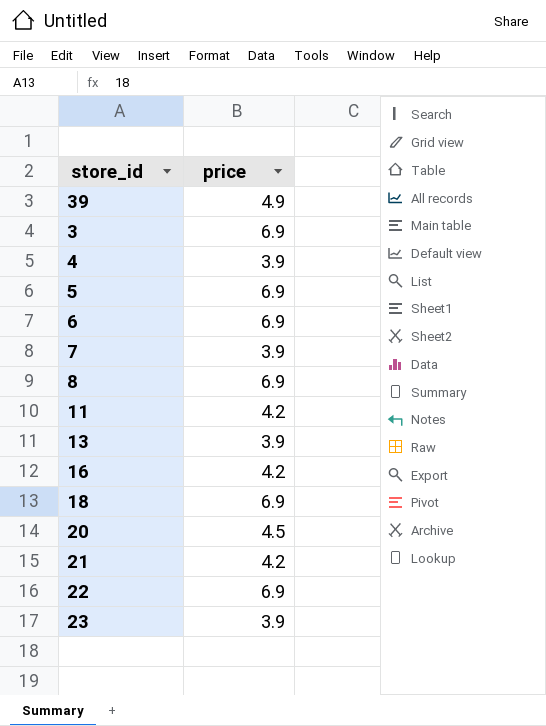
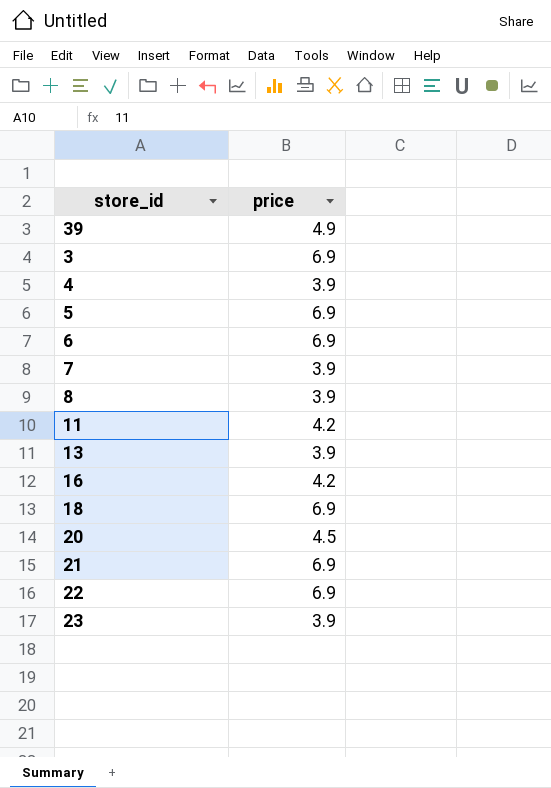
8 | price: 6.9 -> 3.9
21 | price: 4.2 -> 6.9

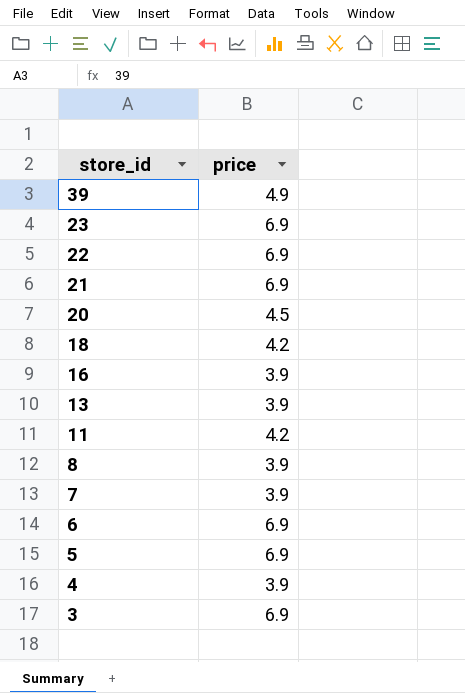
row order: none -> store_id descending
23 | price: 3.9 -> 6.9
18 | price: 6.9 -> 4.2
16 | price: 4.2 -> 3.9

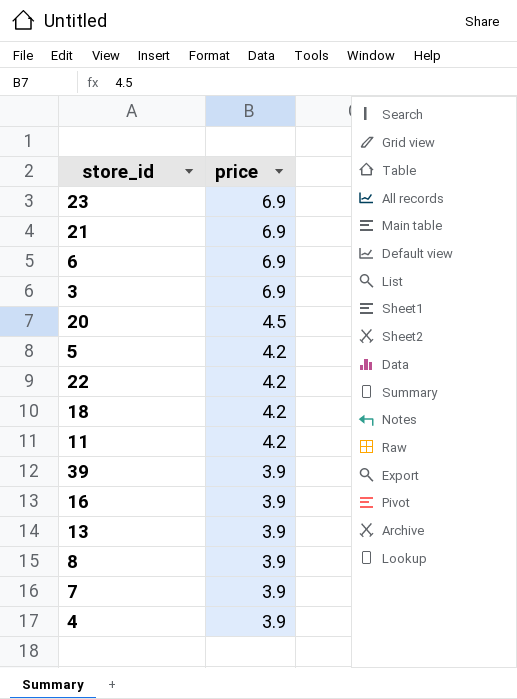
row order: store_id descending -> price descending
5 | price: 6.9 -> 4.2
22 | price: 6.9 -> 4.2
39 | price: 4.9 -> 3.9

